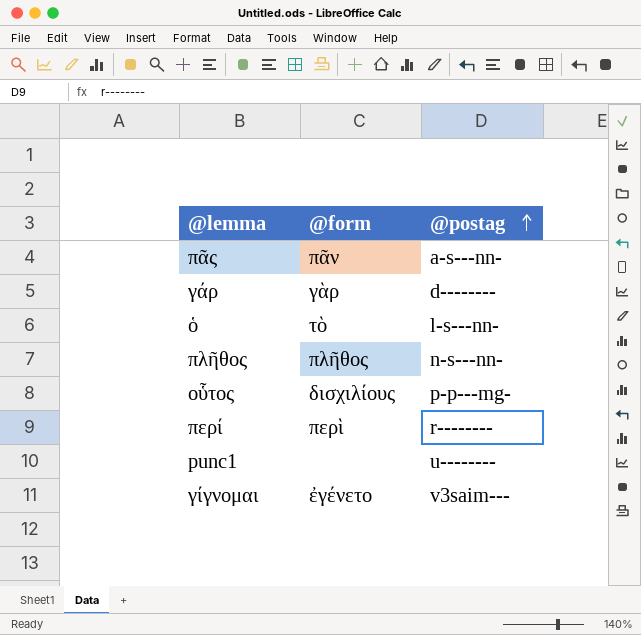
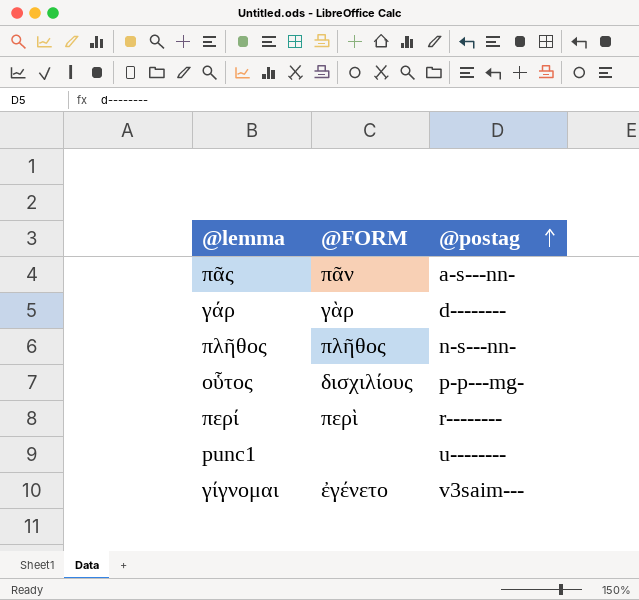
column name: @form -> @FORM
row ὁ: τὸ | l-s---nn- -> none

